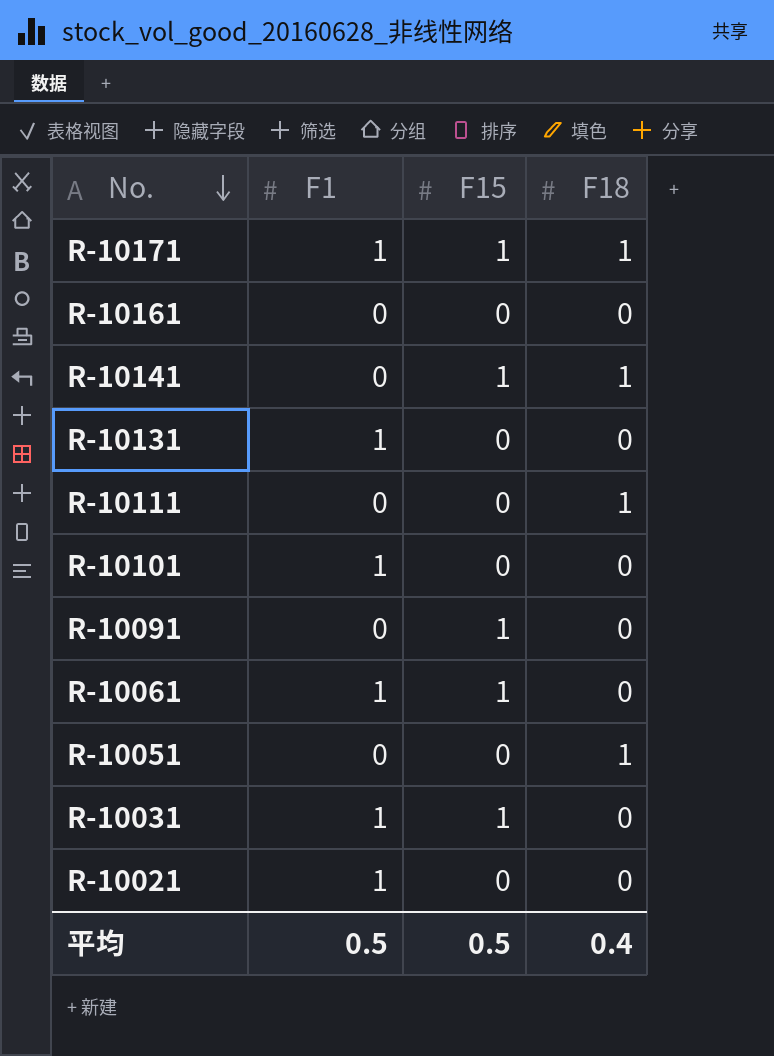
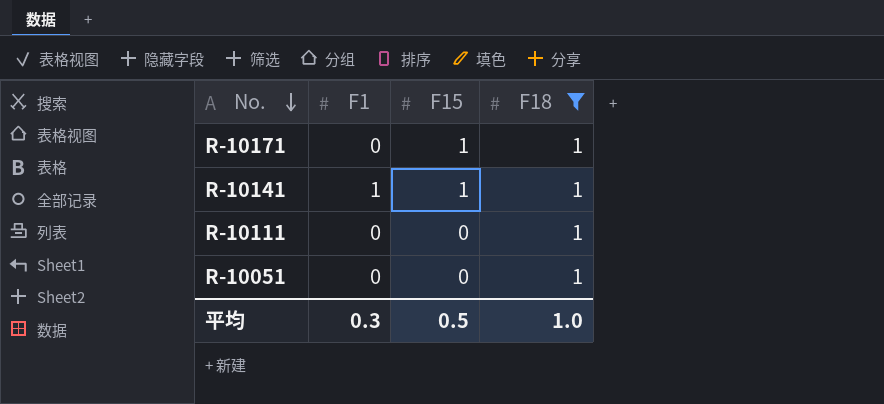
filter: none -> F18 = 1
R-10171 | F1: 1 -> 0
R-10141 | F1: 0 -> 1
平均 | F1: 0.5 -> 0.3
平均 | F18: 0.4 -> 1.0

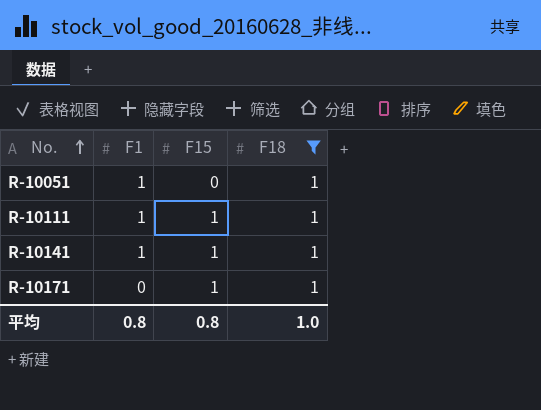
row order: No. descending -> No. ascending
R-10051 | F1: 0 -> 1
R-10111 | F1: 0 -> 1
R-10111 | F15: 0 -> 1
平均 | F1: 0.3 -> 0.8
平均 | F15: 0.5 -> 0.8

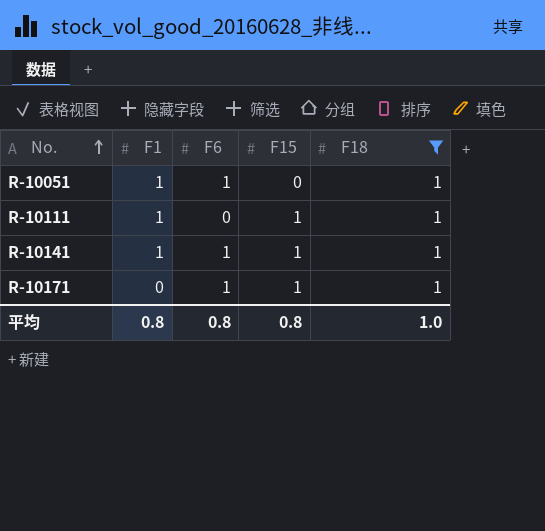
column F6 | position: none -> 3

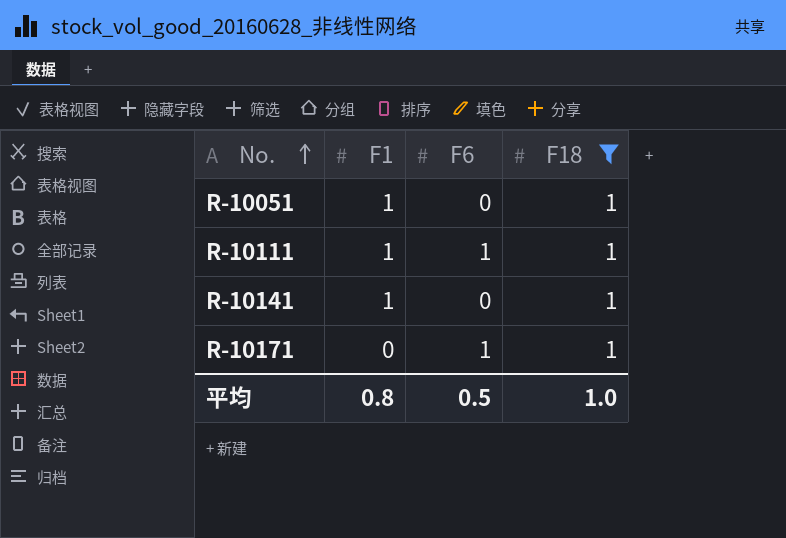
column F15 | position: 4 -> none
R-10051 | F6: 1 -> 0
R-10111 | F6: 0 -> 1
R-10141 | F6: 1 -> 0
平均 | F6: 0.8 -> 0.5

